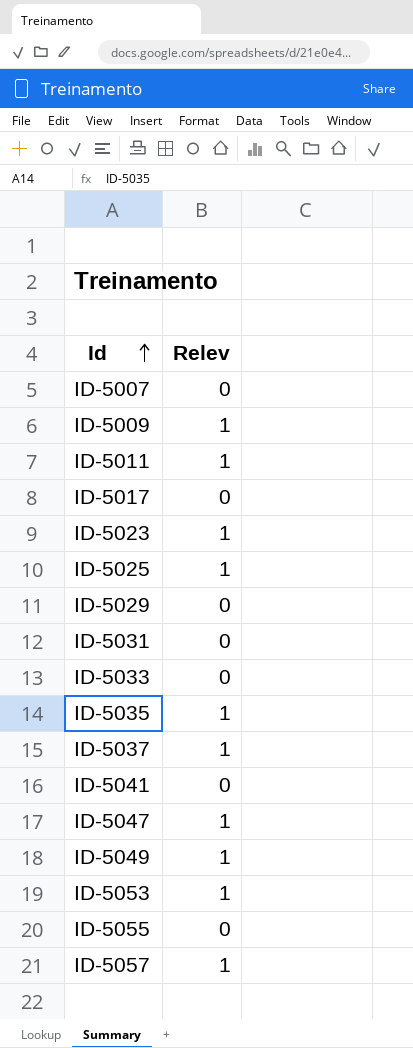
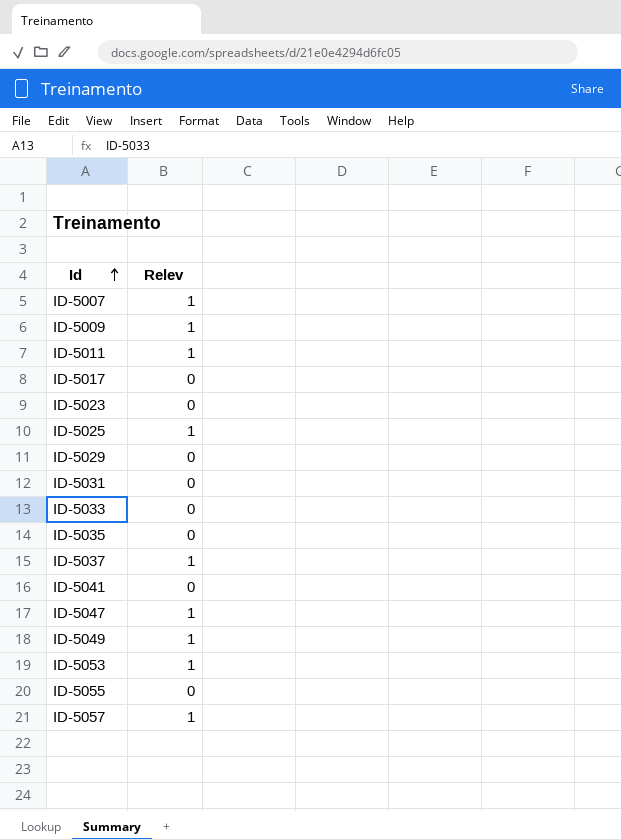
ID-5007 | Relev: 0 -> 1
ID-5023 | Relev: 1 -> 0
ID-5035 | Relev: 1 -> 0

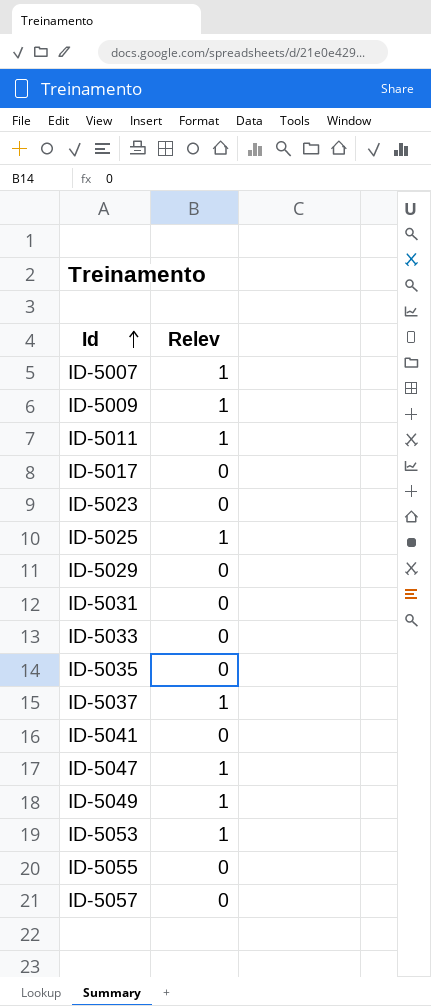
ID-5057 | Relev: 1 -> 0

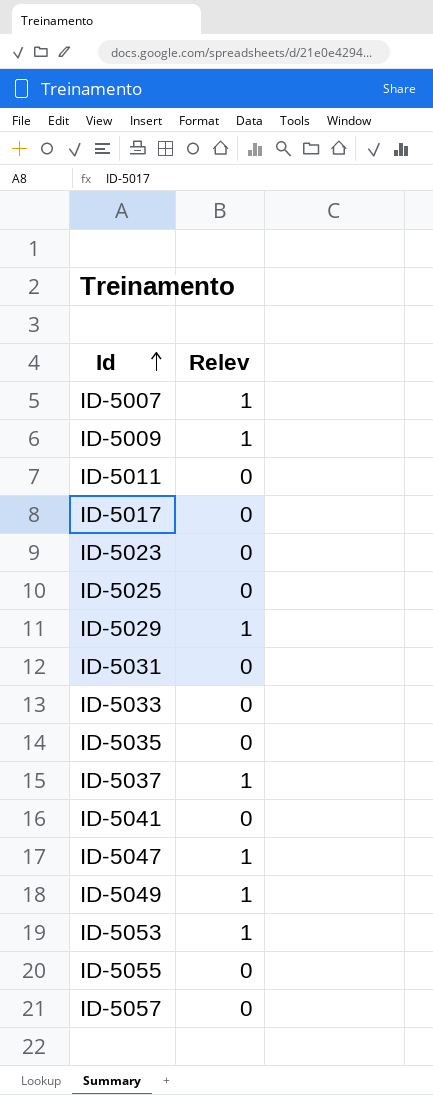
ID-5011 | Relev: 1 -> 0
ID-5025 | Relev: 1 -> 0
ID-5029 | Relev: 0 -> 1

